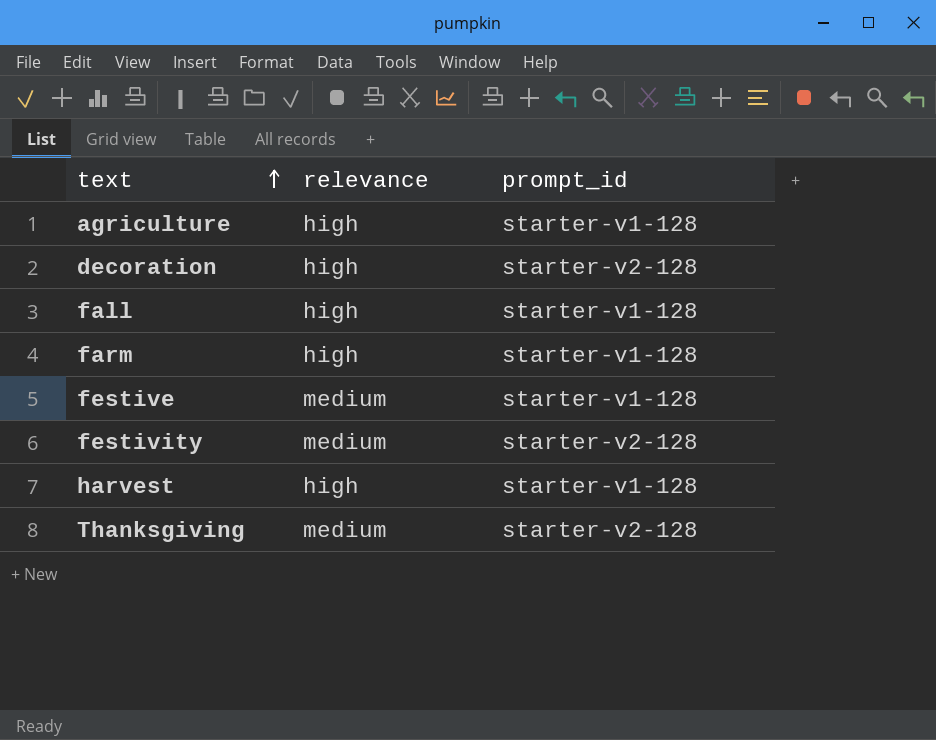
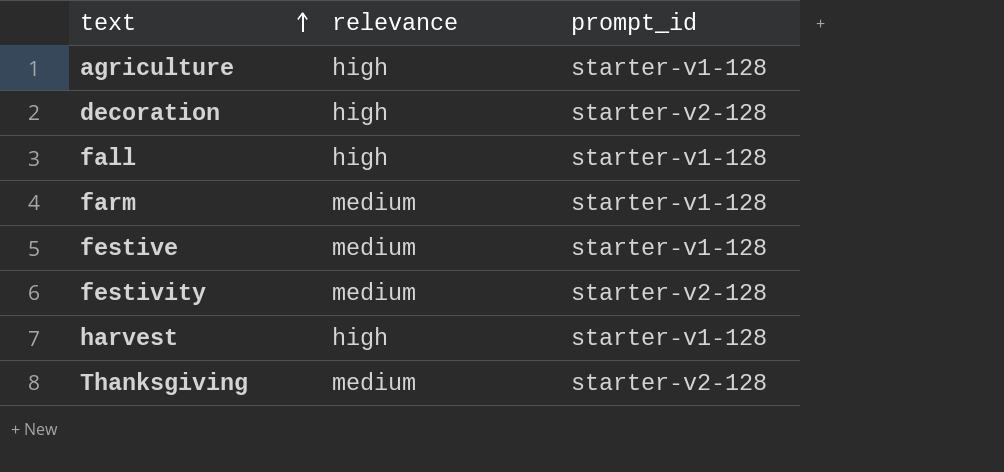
farm | relevance: high -> medium

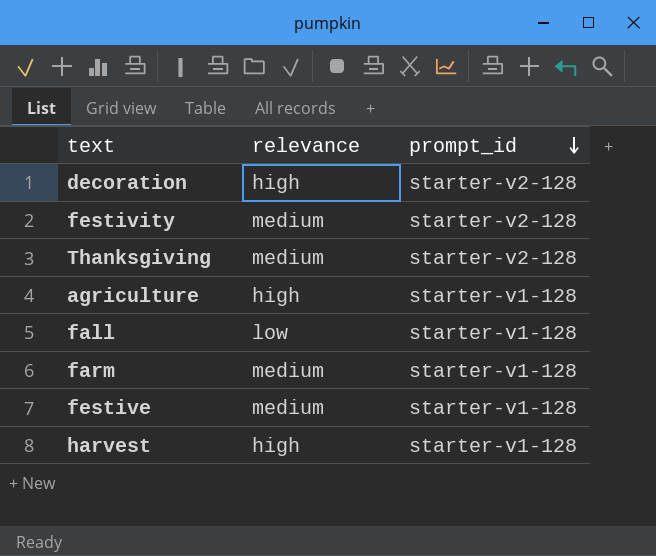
row order: text ascending -> prompt_id descending
fall | relevance: high -> low

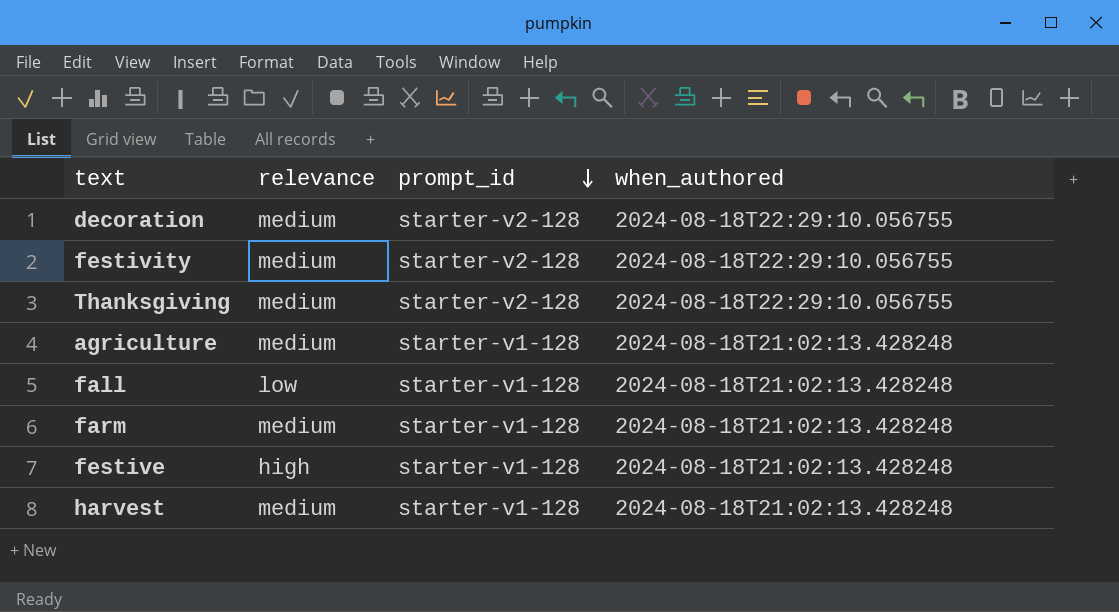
column when_authored | position: none -> 4
decoration | relevance: high -> medium
agriculture | relevance: high -> medium
festive | relevance: medium -> high
harvest | relevance: high -> medium

